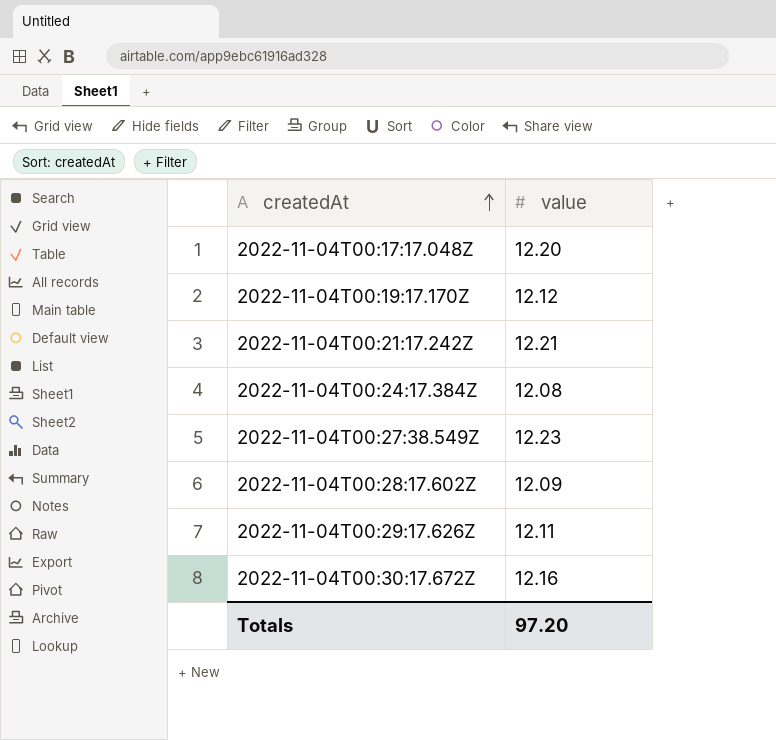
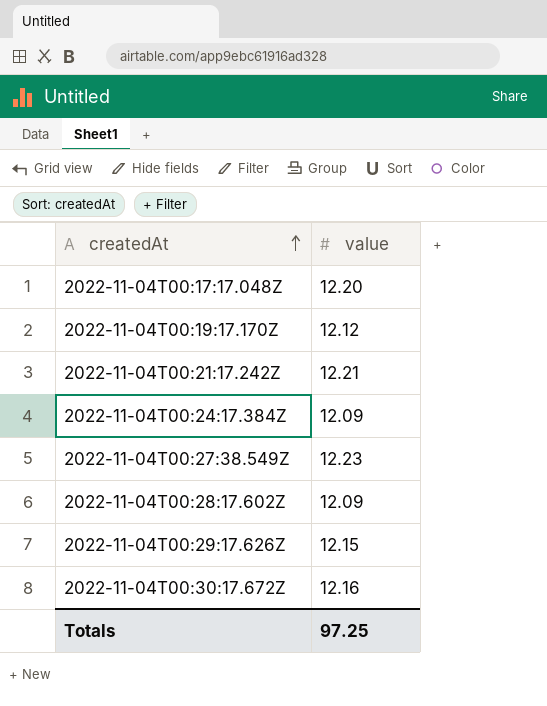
2022-11-04T00:24:17.384Z | value: 12.08 -> 12.09
2022-11-04T00:29:17.626Z | value: 12.11 -> 12.15
Totals | value: 97.20 -> 97.25

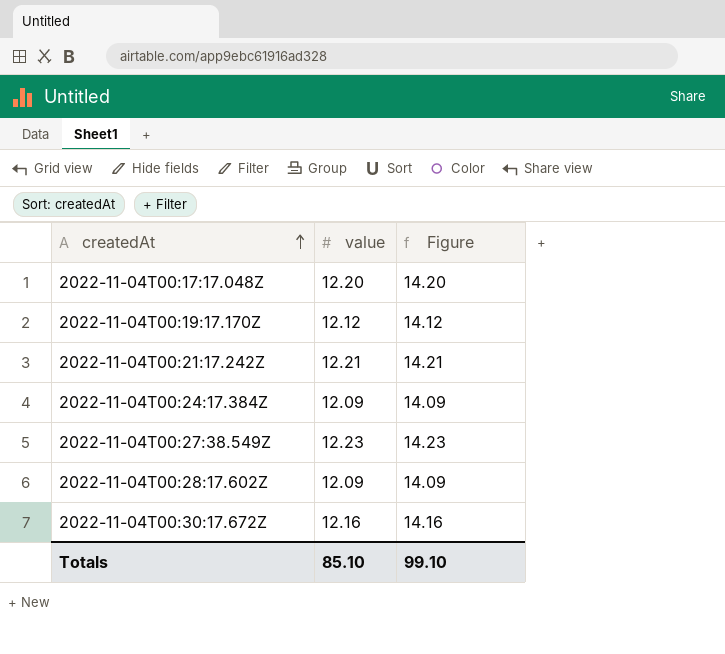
column Figure | formula: none -> [value] + 2
row 2022-11-04T00:29:17.626Z: 12.15 -> none
Totals | value: 97.25 -> 85.10

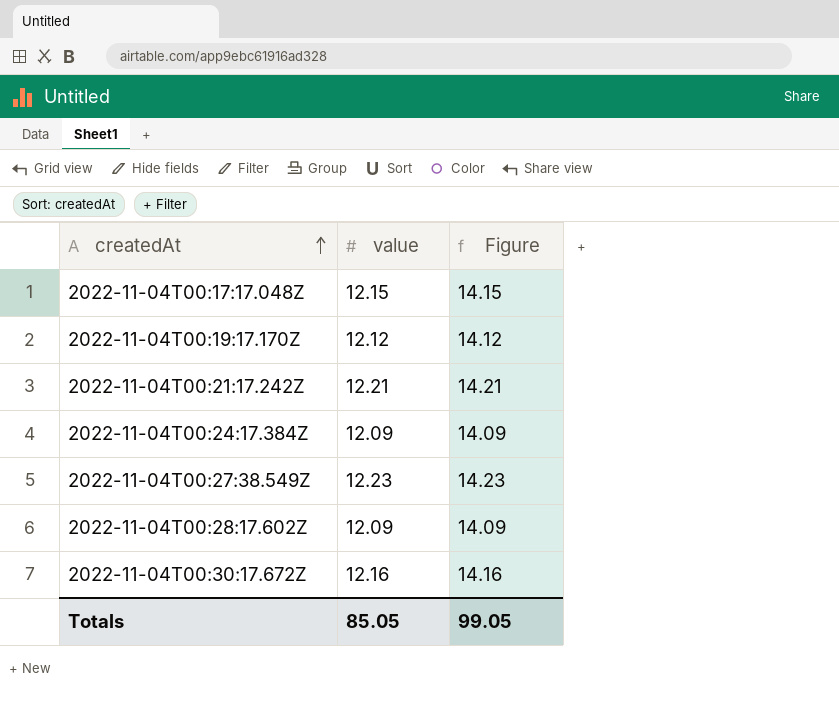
2022-11-04T00:17:17.048Z | value: 12.20 -> 12.15
2022-11-04T00:17:17.048Z | Figure: 14.20 -> 14.15
Totals | value: 85.10 -> 85.05
Totals | Figure: 99.10 -> 99.05

